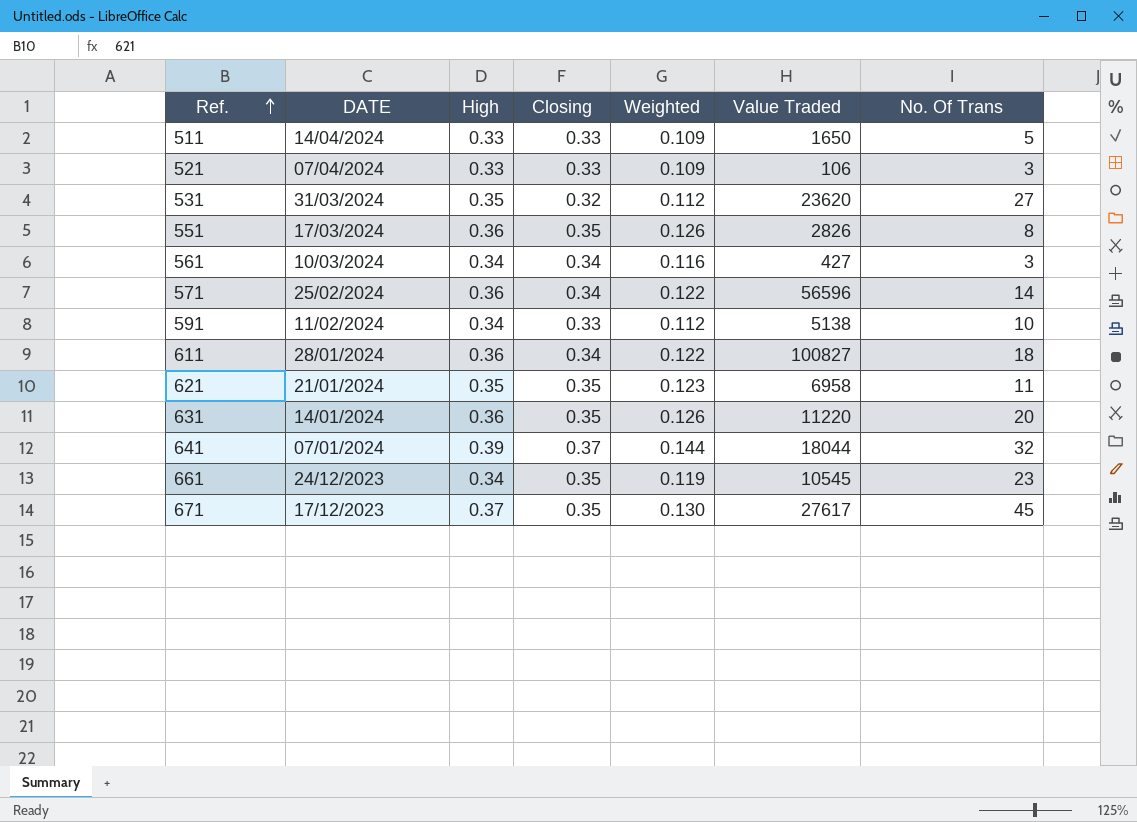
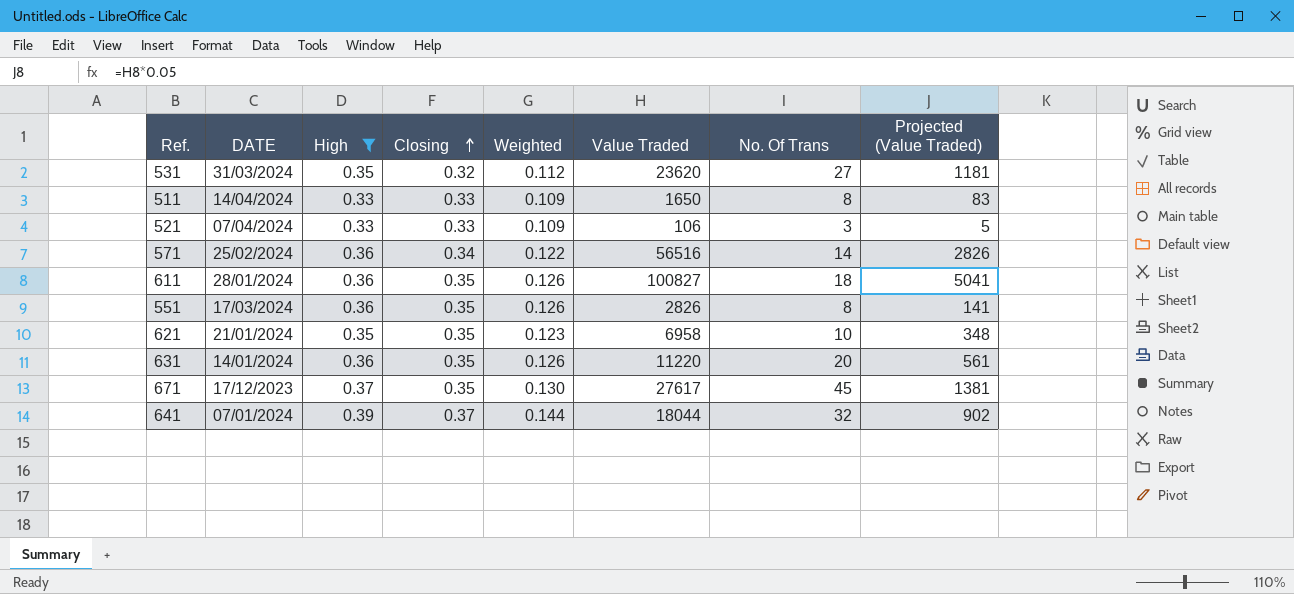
filter: none -> High != 0.34
row order: Ref. ascending -> Closing ascending
column Projected (Value Traded) | formula: none -> [Value Traded] * 0.05
511 | No. Of Trans: 5 -> 8
571 | Value Traded: 56596 -> 56516
611 | Closing: 0.34 -> 0.35
611 | Weighted: 0.122 -> 0.126
621 | No. Of Trans: 11 -> 10

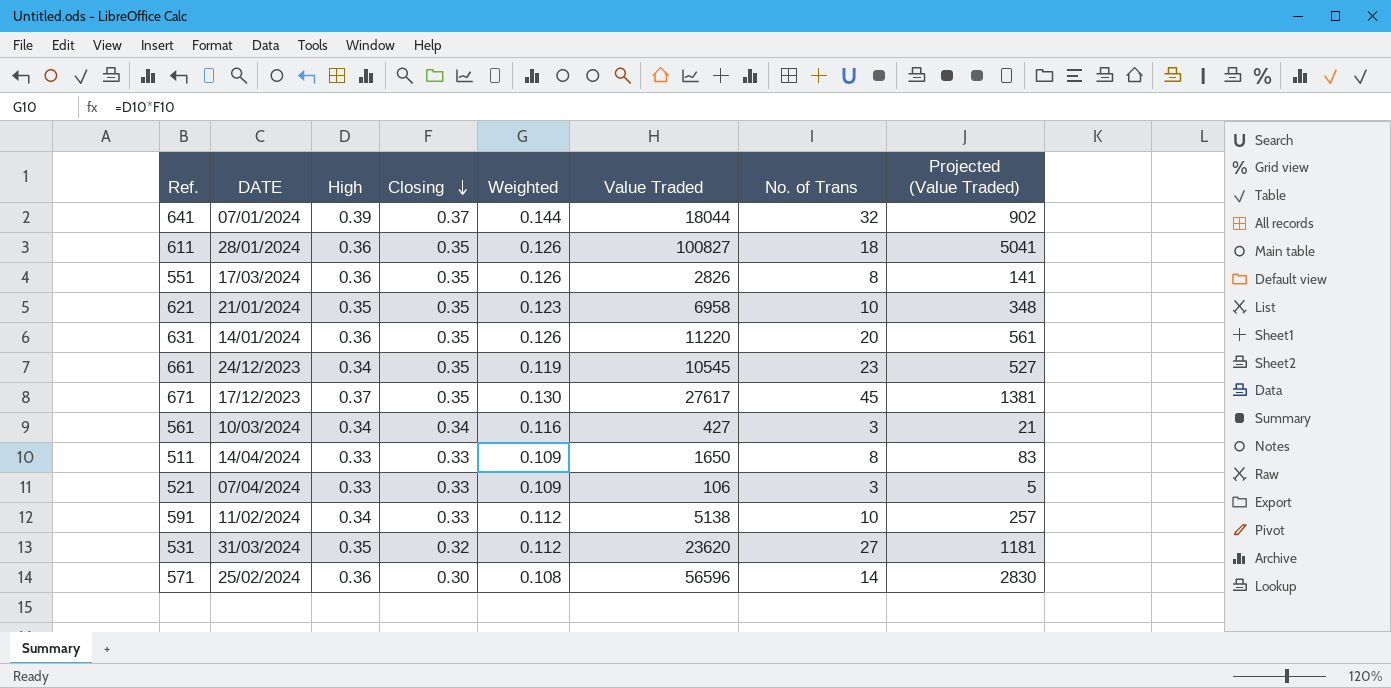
filter: High != 0.34 -> none
row order: Closing ascending -> Closing descending
column name: No. Of Trans -> No. of Trans
571 | Closing: 0.34 -> 0.30
571 | Weighted: 0.122 -> 0.108
571 | Value Traded: 56516 -> 56596
571 | Projected (Value Traded): 2826 -> 2830

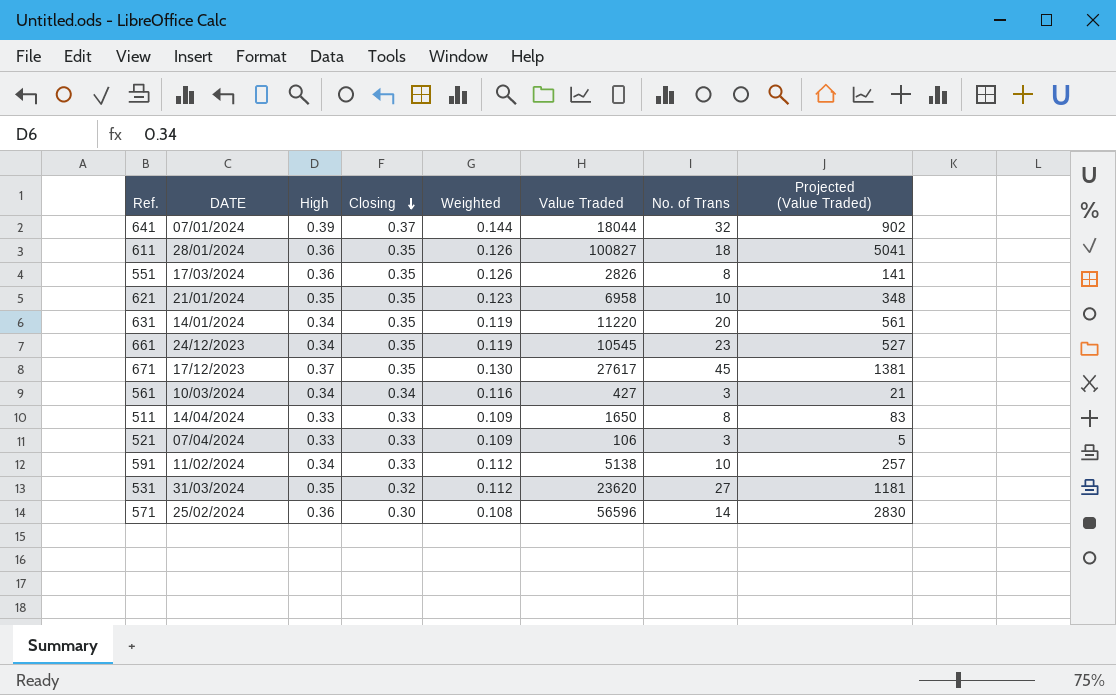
631 | High: 0.36 -> 0.34
631 | Weighted: 0.126 -> 0.119

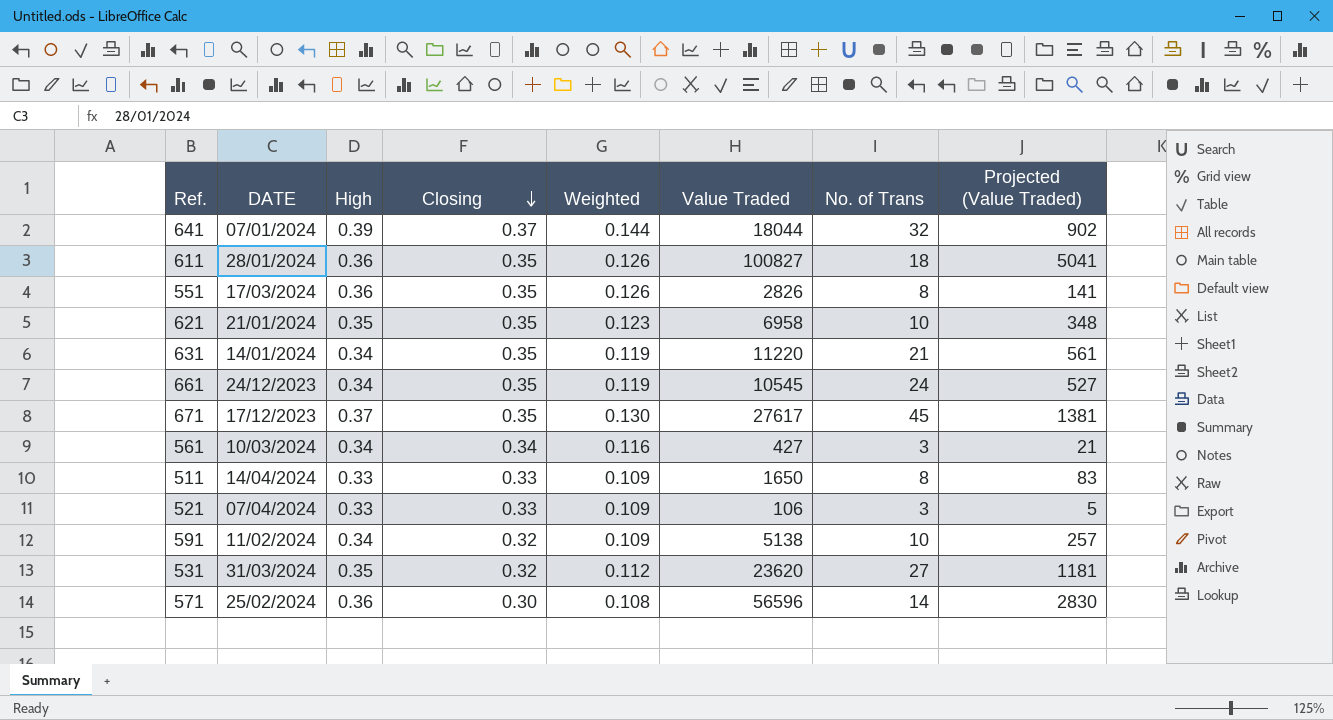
631 | No. of Trans: 20 -> 21
661 | No. of Trans: 23 -> 24
591 | Closing: 0.33 -> 0.32
591 | Weighted: 0.112 -> 0.109

